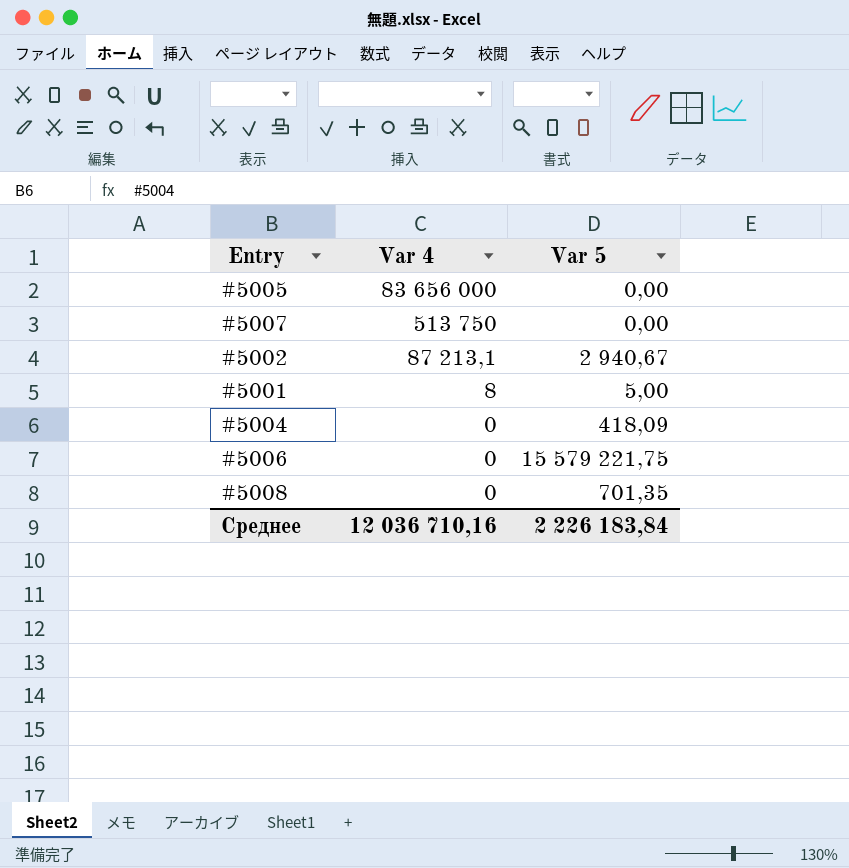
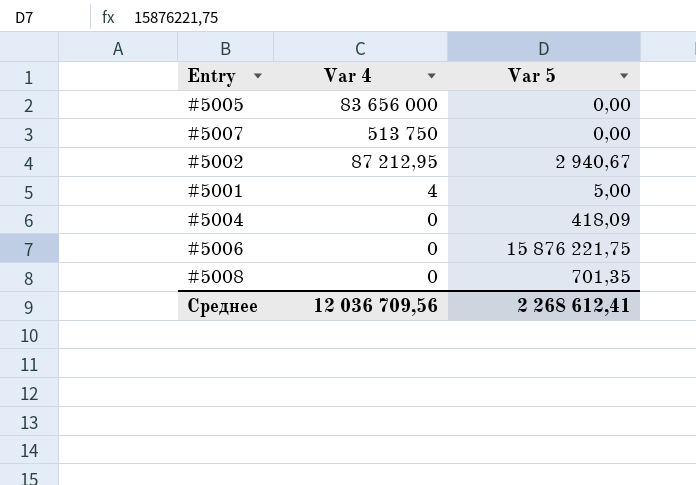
#5002 | Var 4: 87 213,1 -> 87 212,95
#5001 | Var 4: 8 -> 4
#5006 | Var 5: 15 579 221,75 -> 15 876 221,75
Среднее | Var 4: 12 036 710,16 -> 12 036 709,56
Среднее | Var 5: 2 226 183,84 -> 2 268 612,41

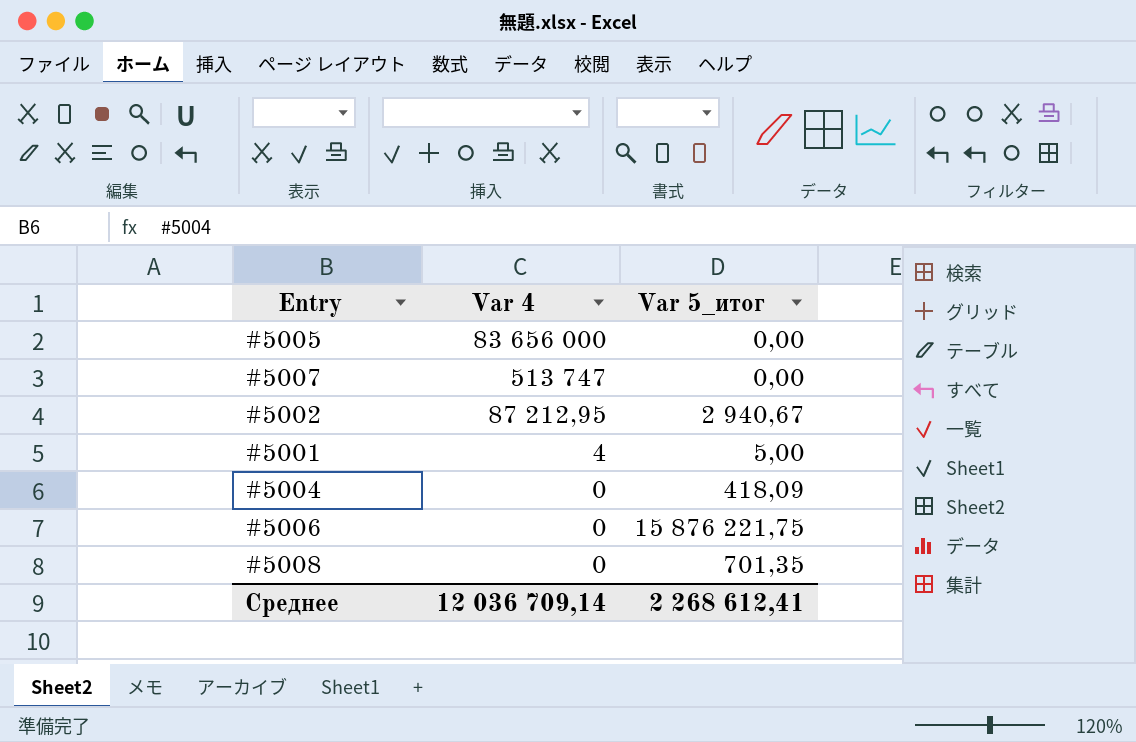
column name: Var 5 -> Var 5_итог
#5007 | Var 4: 513 750 -> 513 747
Среднее | Var 4: 12 036 709,56 -> 12 036 709,14

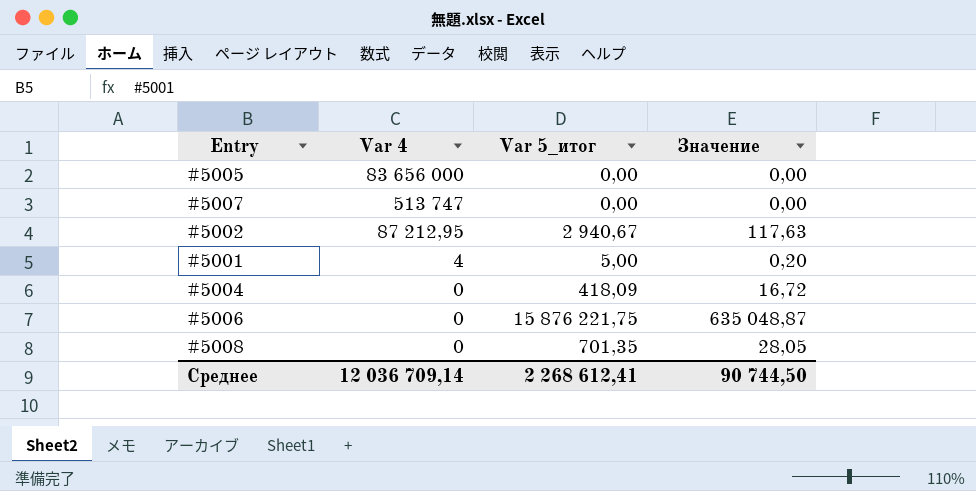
column Значение | formula: none -> [Var 5_итог] * 0,04

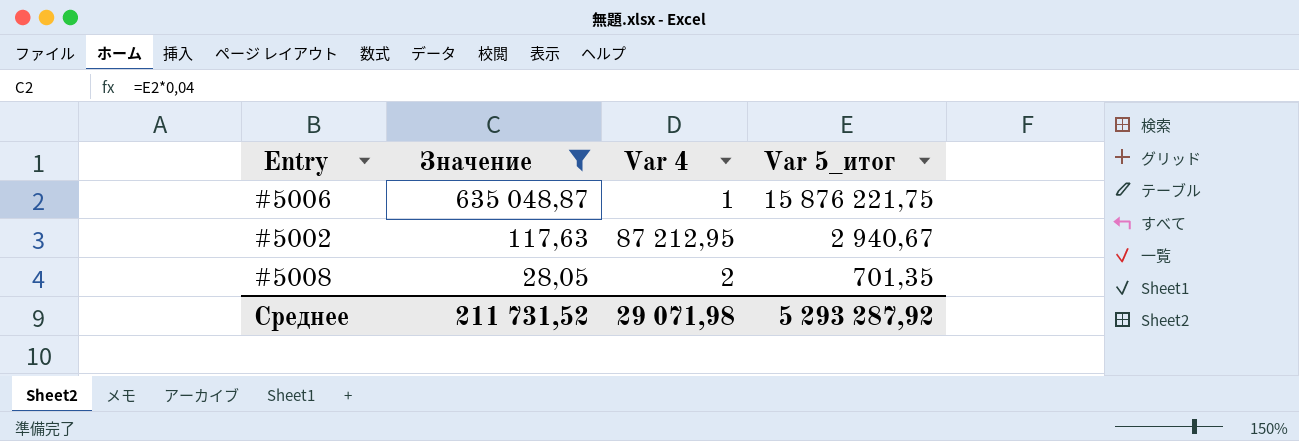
filter: none -> Значение >= 28,05
row order: Var 4 descending -> Значение descending
column Значение | position: 4 -> 2
#5006 | Var 4: 0 -> 1
#5008 | Var 4: 0 -> 2
Среднее | Значение: 90 744,50 -> 211 731,52
Среднее | Var 4: 12 036 709,14 -> 29 071,98
Среднее | Var 5_итог: 2 268 612,41 -> 5 293 287,92

